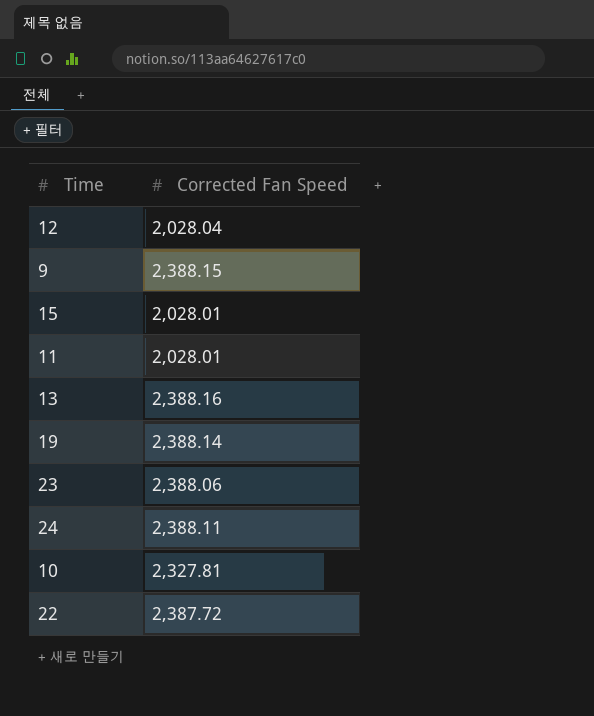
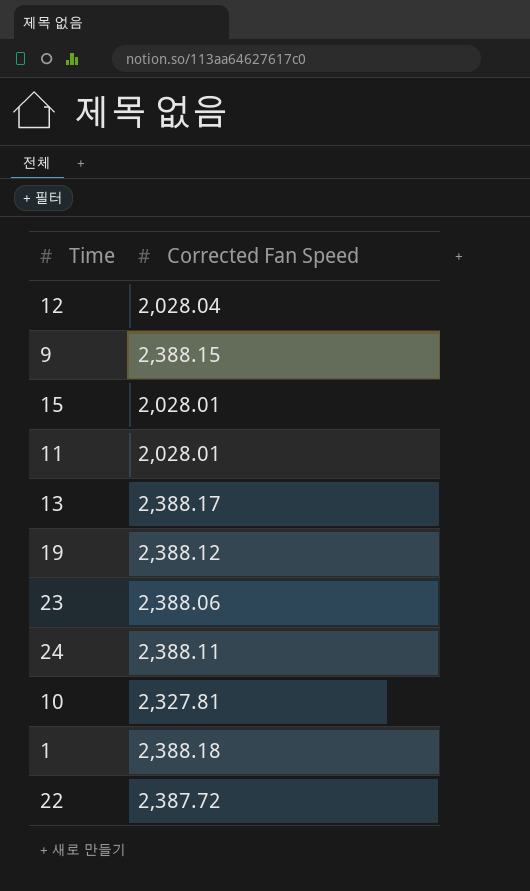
13 | Corrected Fan Speed: 2,388.16 -> 2,388.17
19 | Corrected Fan Speed: 2,388.14 -> 2,388.12
row 1: none -> 2,388.18

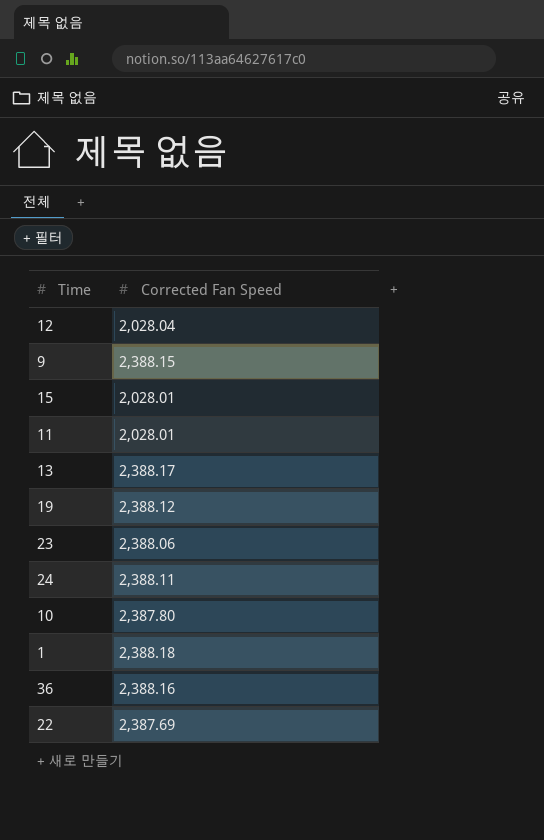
10 | Corrected Fan Speed: 2,327.81 -> 2,387.80
row 36: none -> 2,388.16
22 | Corrected Fan Speed: 2,387.72 -> 2,387.69

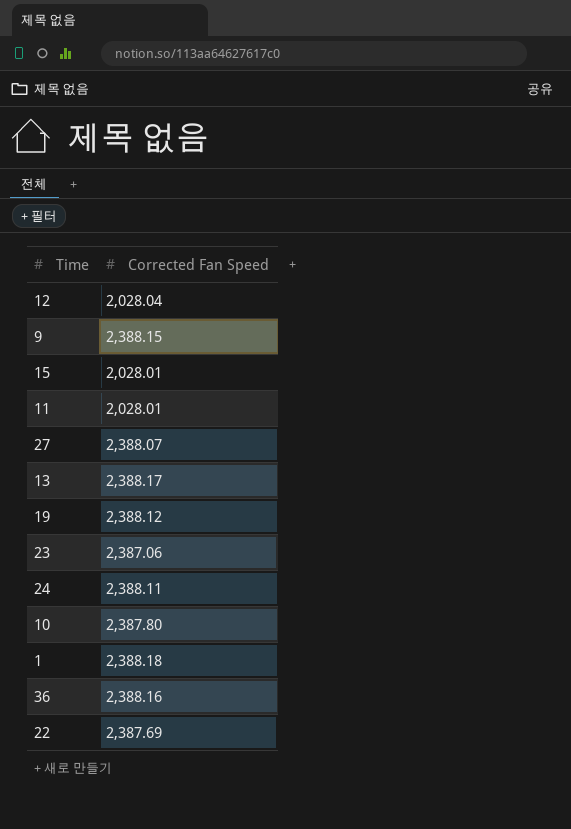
row 27: none -> 2,388.07
23 | Corrected Fan Speed: 2,388.06 -> 2,387.06

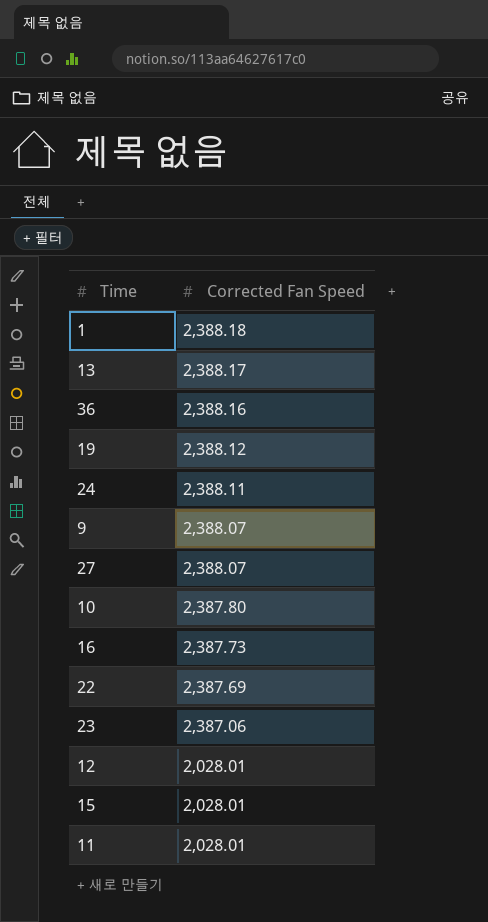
row order: none -> Corrected Fan Speed descending
9 | Corrected Fan Speed: 2,388.15 -> 2,388.07
row 16: none -> 2,387.73
12 | Corrected Fan Speed: 2,028.04 -> 2,028.01

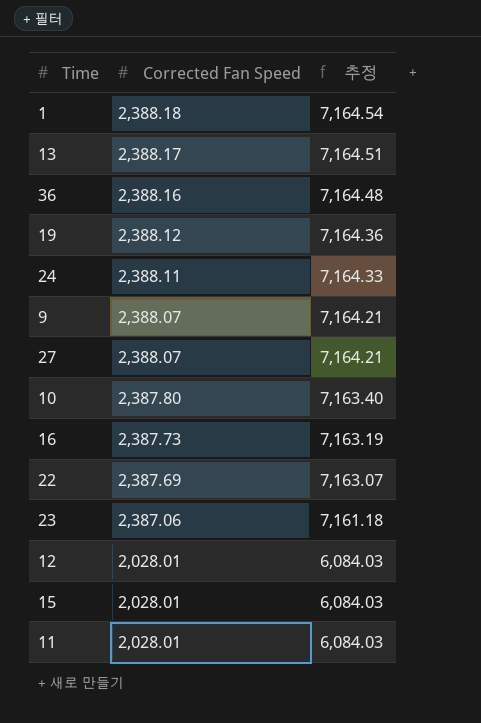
column 추정 | formula: none -> [Corrected Fan Speed] * 3

